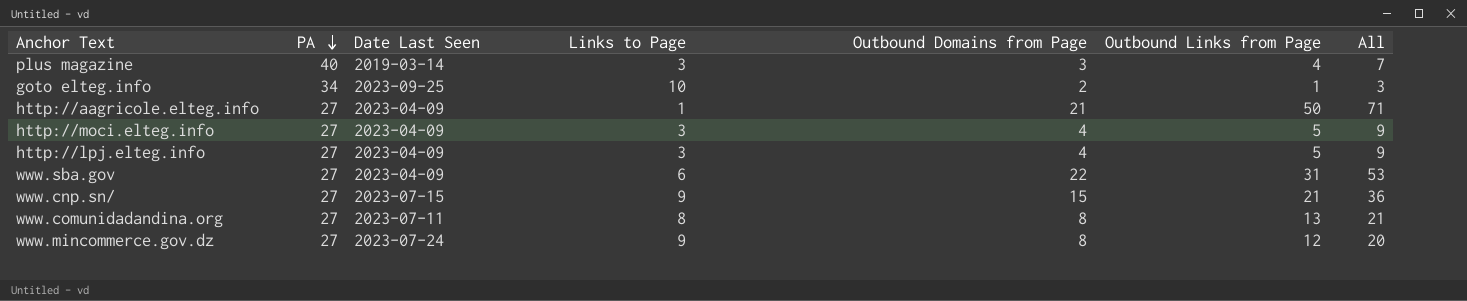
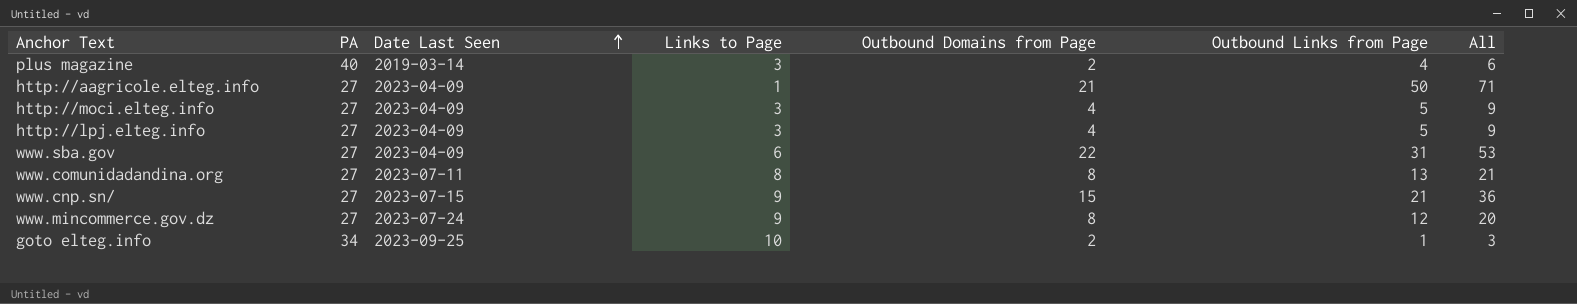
row order: PA descending -> Date Last Seen ascending
plus magazine | Outbound Domains from Page: 3 -> 2
plus magazine | All: 7 -> 6

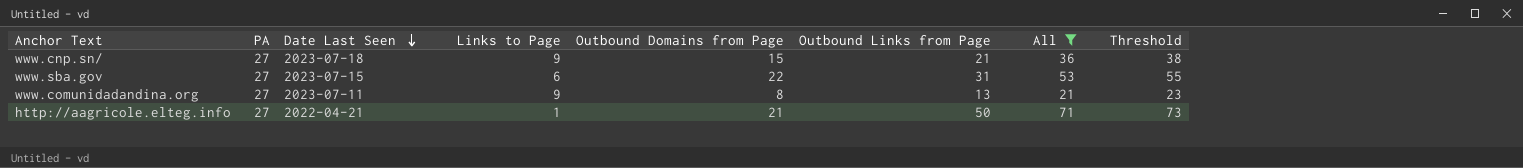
filter: none -> All >= 21
row order: Date Last Seen ascending -> Date Last Seen descending
column Threshold | formula: none -> [All] + 2
www.cnp.sn/ | Date Last Seen: 2023-07-15 -> 2023-07-18
www.sba.gov | Date Last Seen: 2023-04-09 -> 2023-07-15
www.comunidadandina.org | Links to Page: 8 -> 9
http://aagricole.elteg.info | Date Last Seen: 2023-04-09 -> 2022-04-21

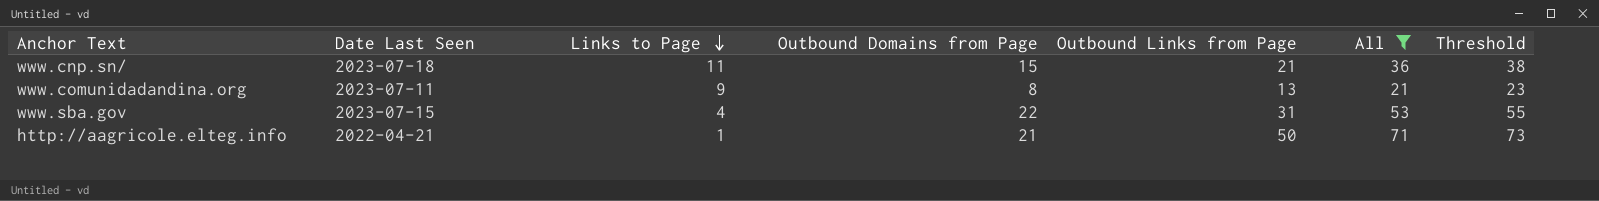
row order: Date Last Seen descending -> Links to Page descending
column PA | position: 2 -> none
www.cnp.sn/ | Links to Page: 9 -> 11
www.sba.gov | Links to Page: 6 -> 4

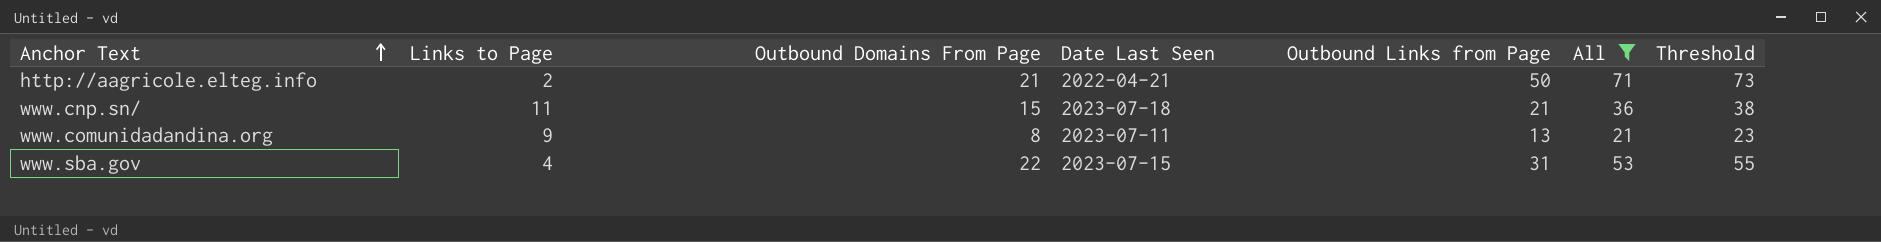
row order: Links to Page descending -> Anchor Text ascending
column name: Outbound Domains from Page -> Outbound Domains From Page
column Date Last Seen | position: 2 -> 4
http://aagricole.elteg.info | Links to Page: 1 -> 2

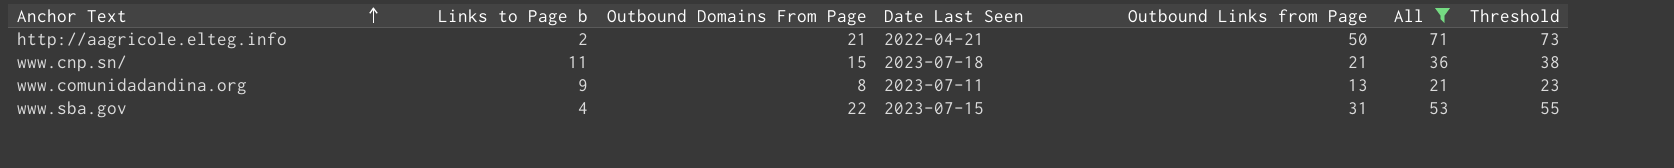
column name: Links to Page -> Links to Page b

